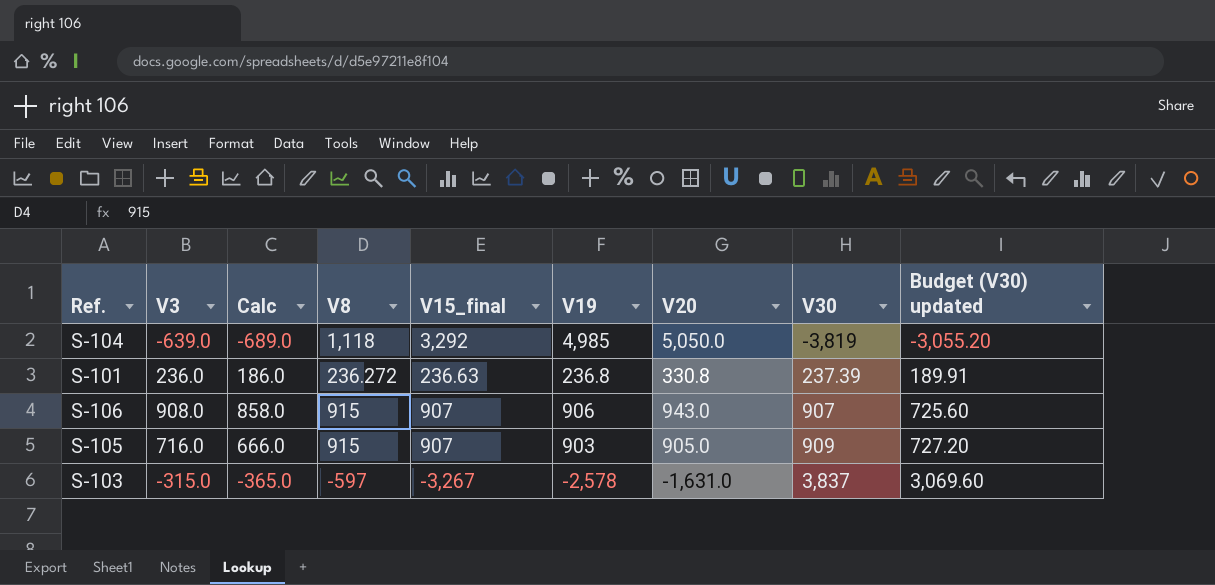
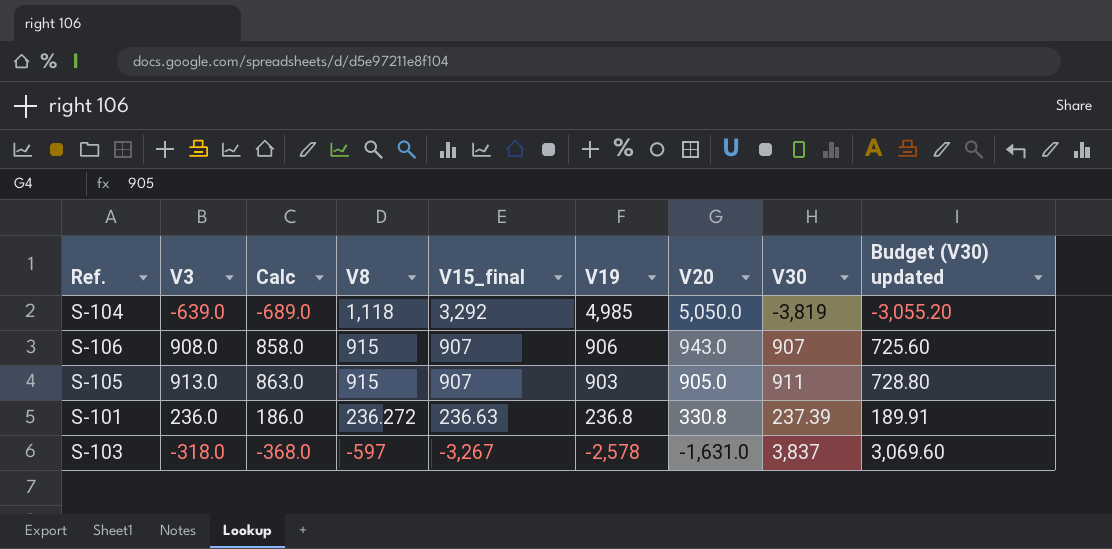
row order: V30 ascending -> V8 descending
S-105 | V3: 716.0 -> 913.0
S-105 | Calc: 666.0 -> 863.0
S-105 | V30: 909 -> 911
S-105 | Budget (V30) updated: 727.20 -> 728.80
S-103 | V3: -315.0 -> -318.0
S-103 | Calc: -365.0 -> -368.0

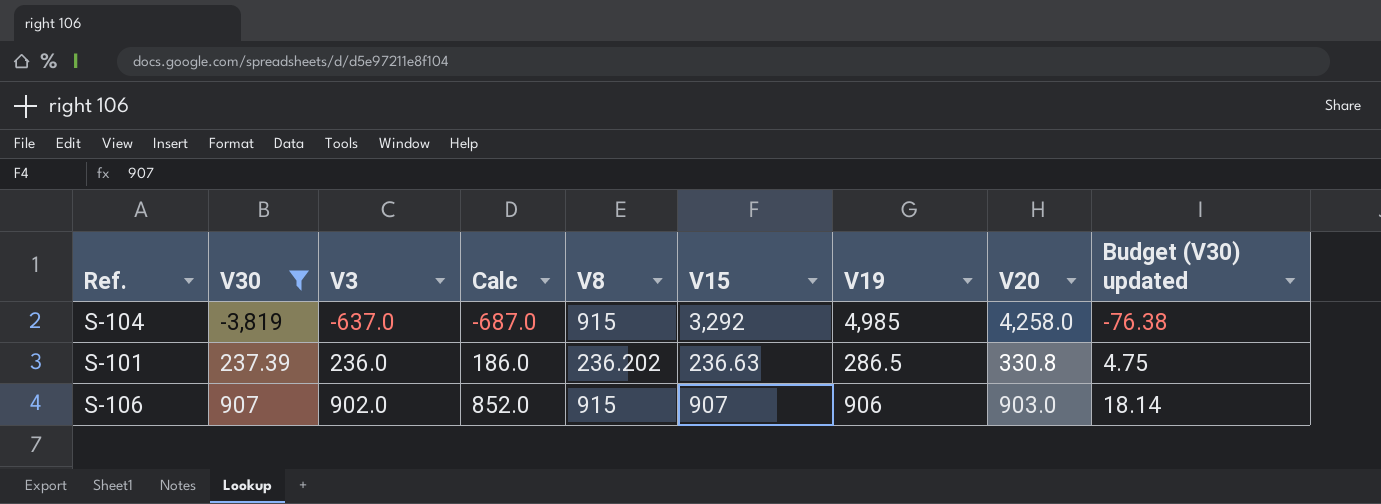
filter: none -> V30 <= 907
row order: V8 descending -> V30 ascending
column V30 | position: 8 -> 2
column name: V15_final -> V15
column Budget (V30) updated | formula: [V30] * 0.8 -> [V30] * 0.02
S-104 | V3: -639.0 -> -637.0
S-104 | Calc: -689.0 -> -687.0
S-104 | V8: 1,118 -> 915
S-104 | V20: 5,050.0 -> 4,258.0
S-101 | V8: 236.272 -> 236.202
S-101 | V19: 236.8 -> 286.5
S-106 | V3: 908.0 -> 902.0
S-106 | Calc: 858.0 -> 852.0
S-106 | V20: 943.0 -> 903.0

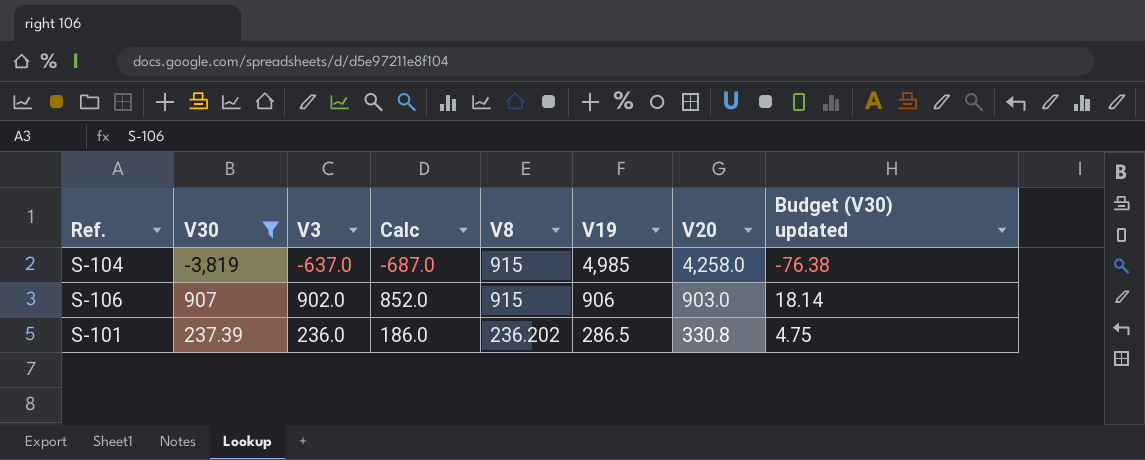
row order: V30 ascending -> V8 descending
column V15 | position: 6 -> none

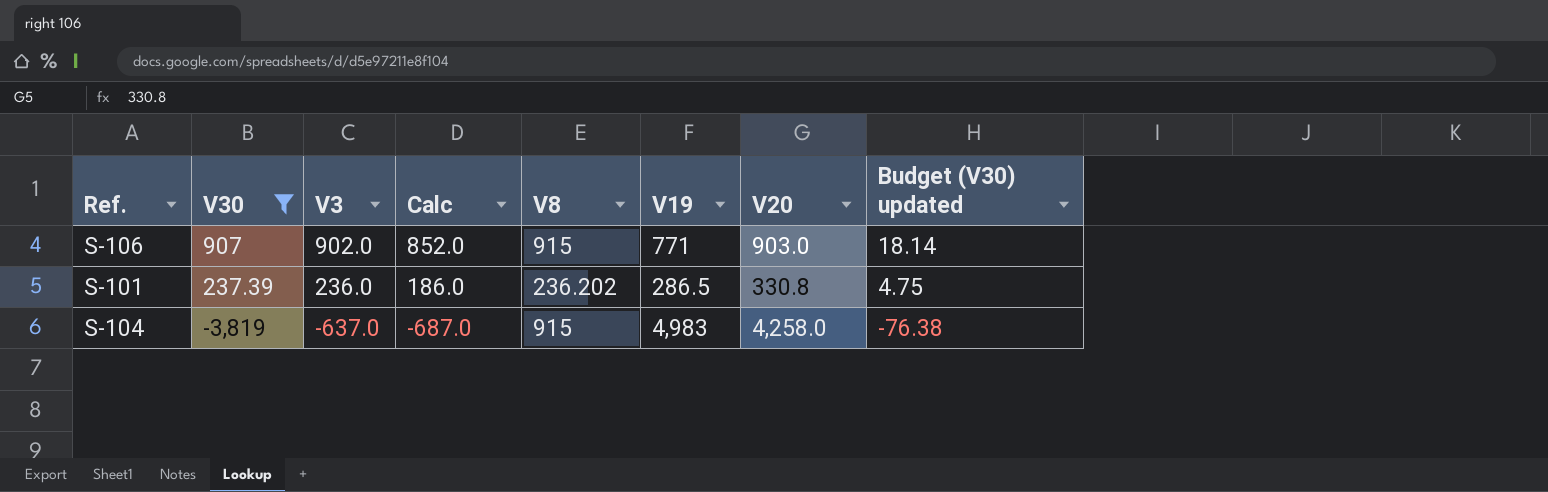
row order: V8 descending -> V30 descending
S-106 | V19: 906 -> 771
S-104 | V19: 4,985 -> 4,983

